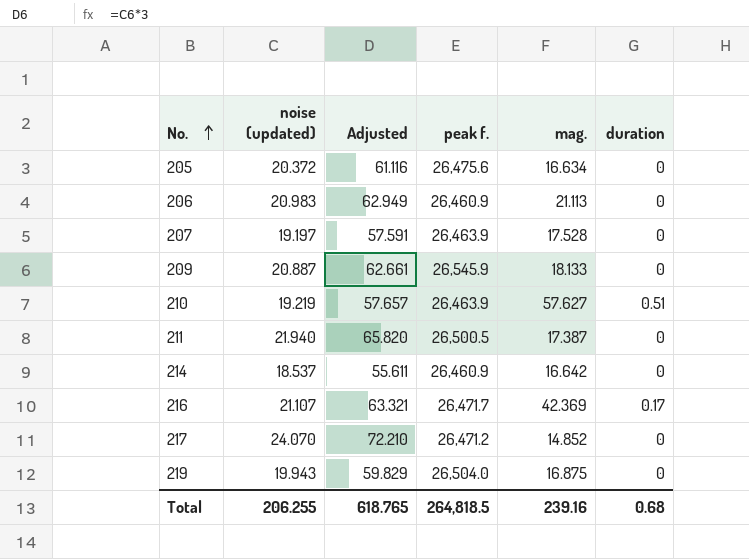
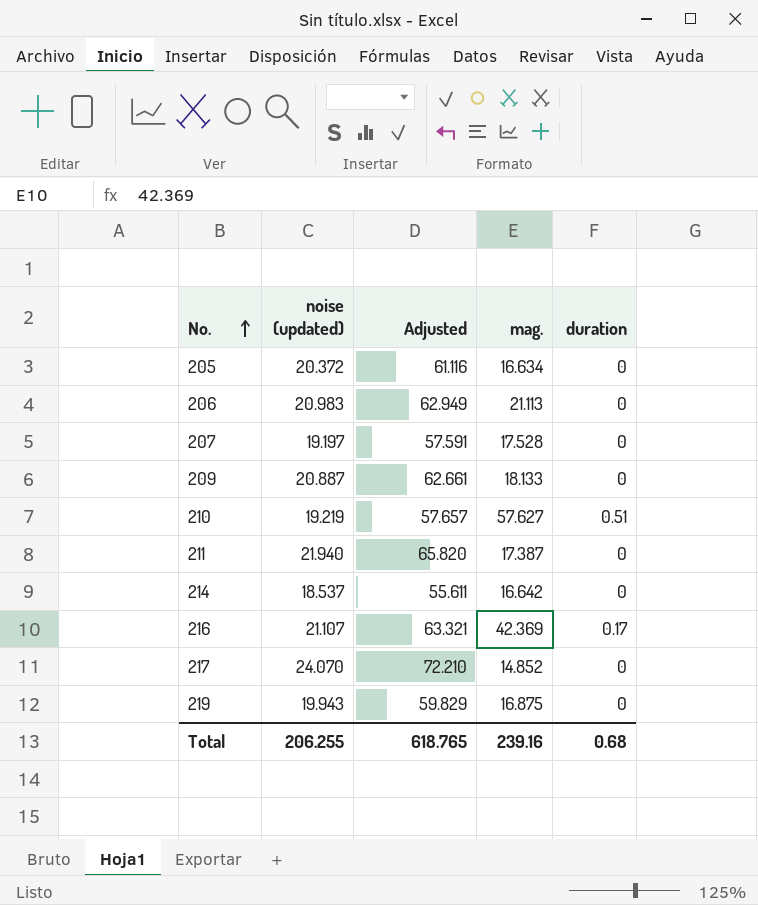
column peak f. | position: 4 -> none

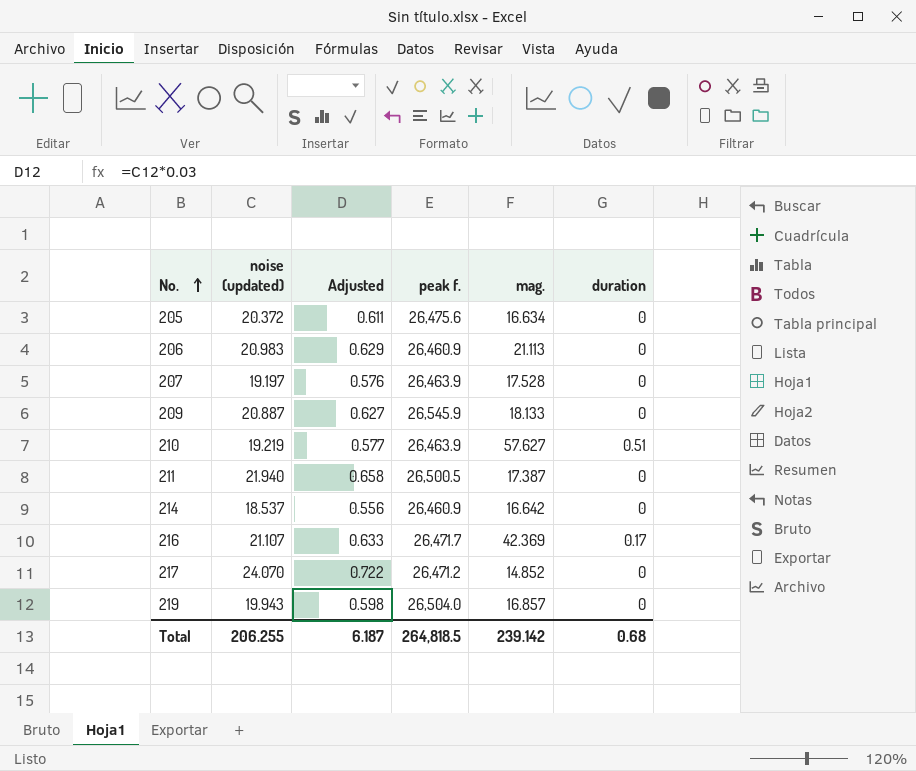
column Adjusted | formula: [noise (updated)] * 3 -> [noise (updated)] * 0.03
column peak f. | position: none -> 4
219 | mag.: 16.875 -> 16.857
Total | Adjusted: 618.765 -> 6.187
Total | mag.: 239.16 -> 239.142

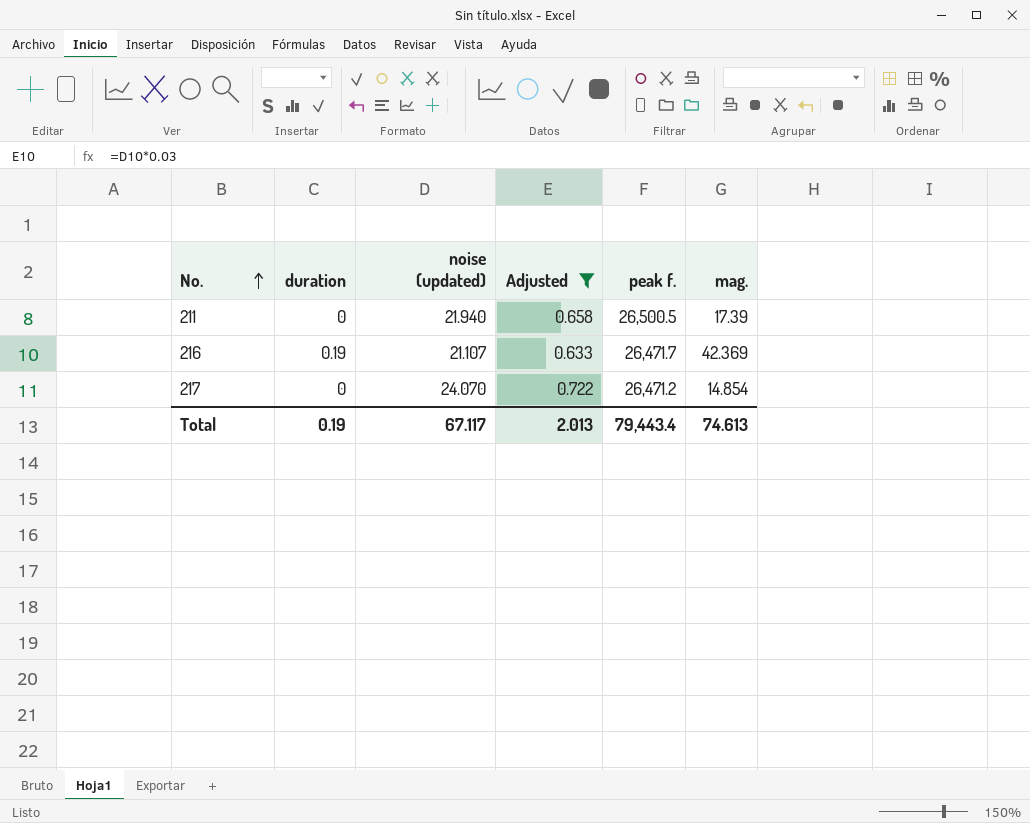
filter: none -> Adjusted >= 0.633
column duration | position: 6 -> 2
211 | mag.: 17.387 -> 17.39
216 | duration: 0.17 -> 0.19
217 | mag.: 14.852 -> 14.854
Total | duration: 0.68 -> 0.19
Total | noise (updated): 206.255 -> 67.117
Total | Adjusted: 6.187 -> 2.013
Total | peak f.: 264,818.5 -> 79,443.4
Total | mag.: 239.142 -> 74.613

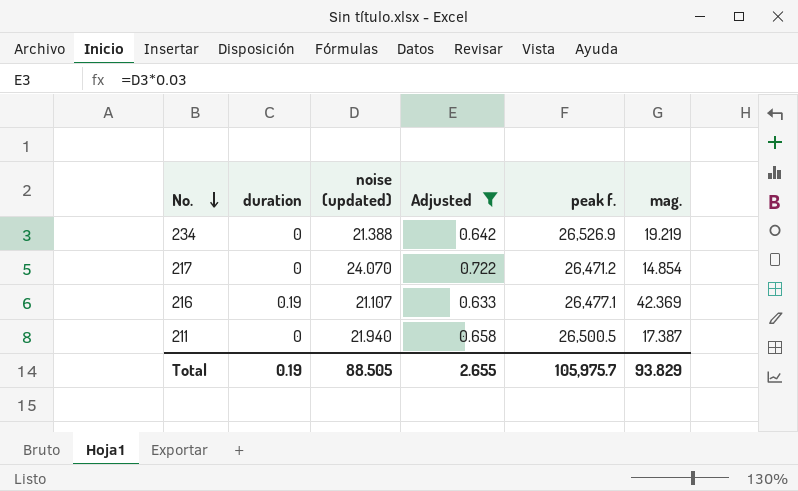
row order: No. ascending -> No. descending
row 234: none -> 0 | 21.388 | 0.642 | 26,526.9 | 19.219
216 | peak f.: 26,471.7 -> 26,477.1
211 | mag.: 17.39 -> 17.387
Total | noise (updated): 67.117 -> 88.505
Total | Adjusted: 2.013 -> 2.655
Total | peak f.: 79,443.4 -> 105,975.7
Total | mag.: 74.613 -> 93.829

